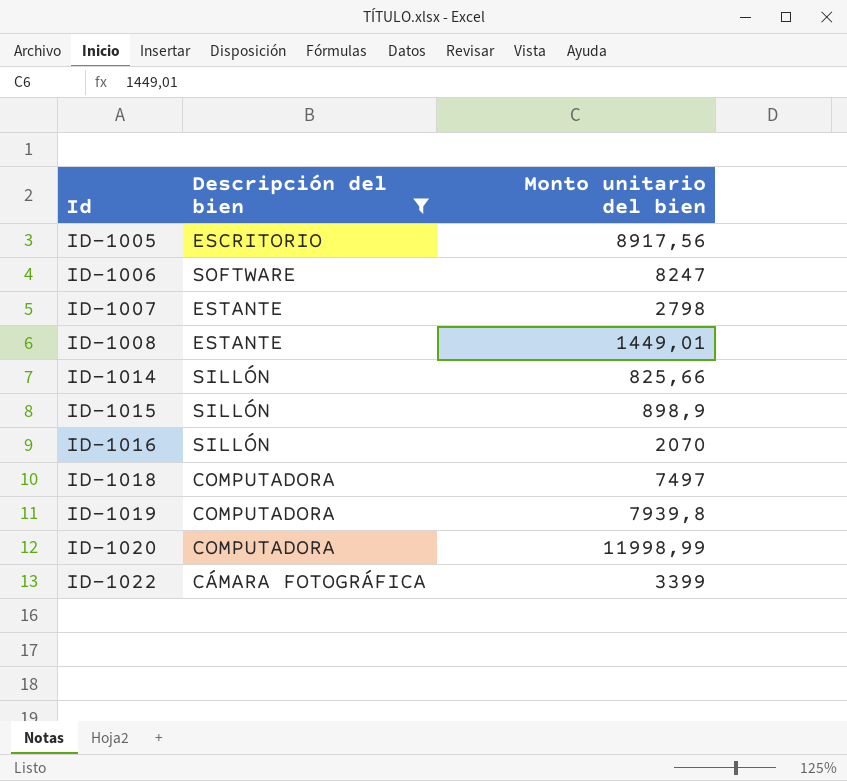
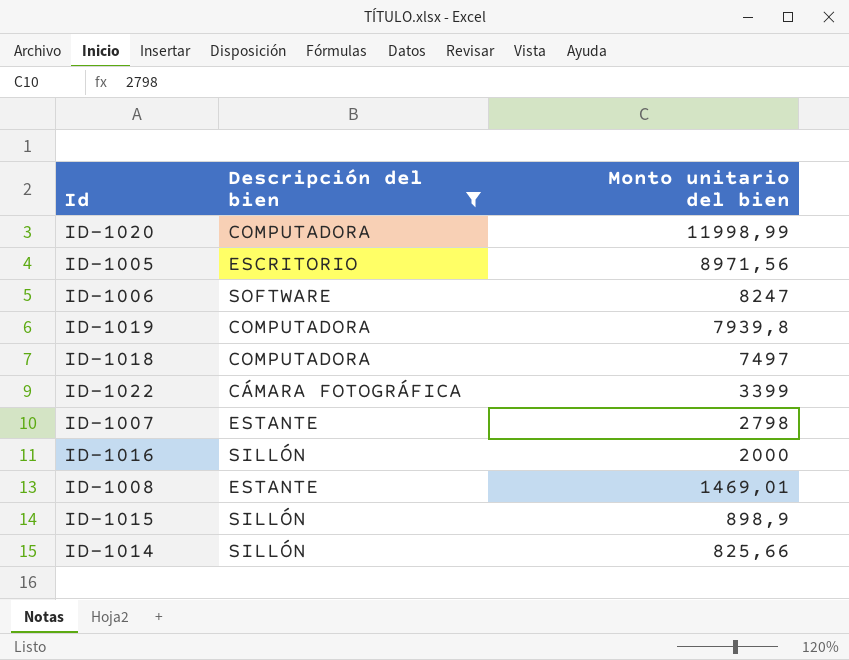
row order: Id ascending -> Monto unitario del bien descending
ID-1005 | Monto unitario del bien: 8917,56 -> 8971,56
ID-1016 | Monto unitario del bien: 2070 -> 2000
ID-1008 | Monto unitario del bien: 1449,01 -> 1469,01

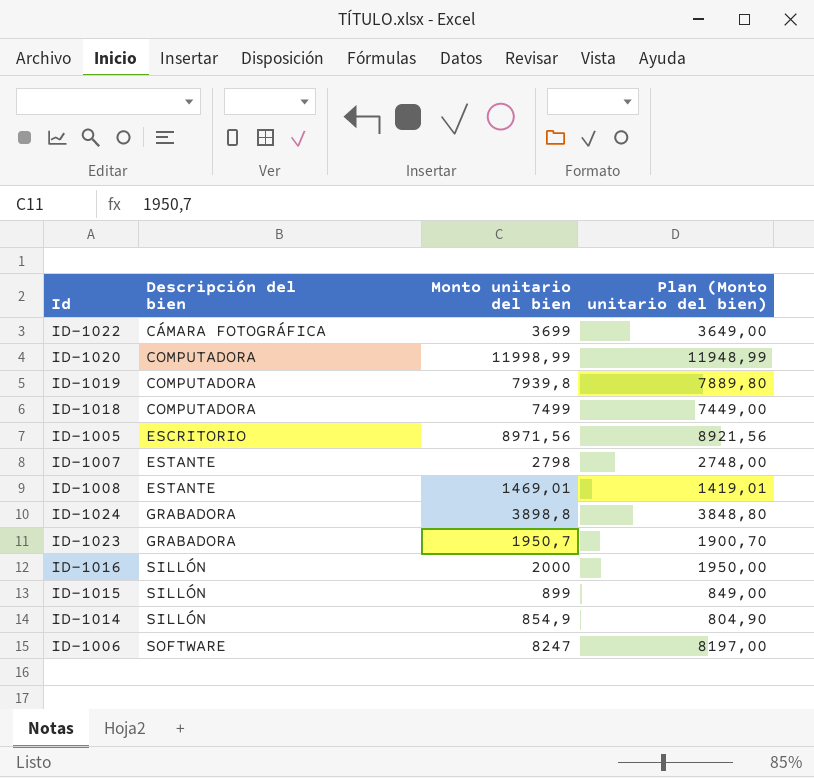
filter: Descripción del bien != GRABADORA -> none
row order: Monto unitario del bien descending -> Descripción del bien ascending
column Plan (Monto unitario del bien) | formula: none -> [Monto unitario del bien] - 50
ID-1022 | Monto unitario del bien: 3399 -> 3699
ID-1018 | Monto unitario del bien: 7497 -> 7499
ID-1015 | Monto unitario del bien: 898,9 -> 899
ID-1014 | Monto unitario del bien: 825,66 -> 854,9

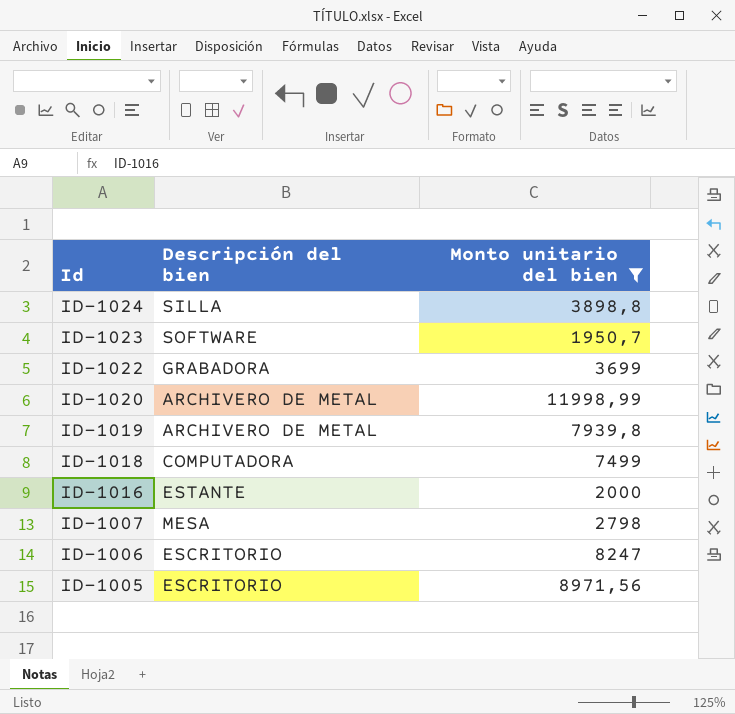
filter: none -> Monto unitario del bien >= 1950,7
row order: Descripción del bien ascending -> Id descending
column Plan (Monto unitario del bien) | formula: [Monto unitario del bien] - 50 -> none
ID-1024 | Descripción del bien: GRABADORA -> SILLA
ID-1023 | Descripción del bien: GRABADORA -> SOFTWARE
ID-1022 | Descripción del bien: CÁMARA FOTOGRÁFICA -> GRABADORA
ID-1020 | Descripción del bien: COMPUTADORA -> ARCHIVERO DE METAL
ID-1019 | Descripción del bien: COMPUTADORA -> ARCHIVERO DE METAL
ID-1016 | Descripción del bien: SILLÓN -> ESTANTE
ID-1007 | Descripción del bien: ESTANTE -> MESA
ID-1006 | Descripción del bien: SOFTWARE -> ESCRITORIO

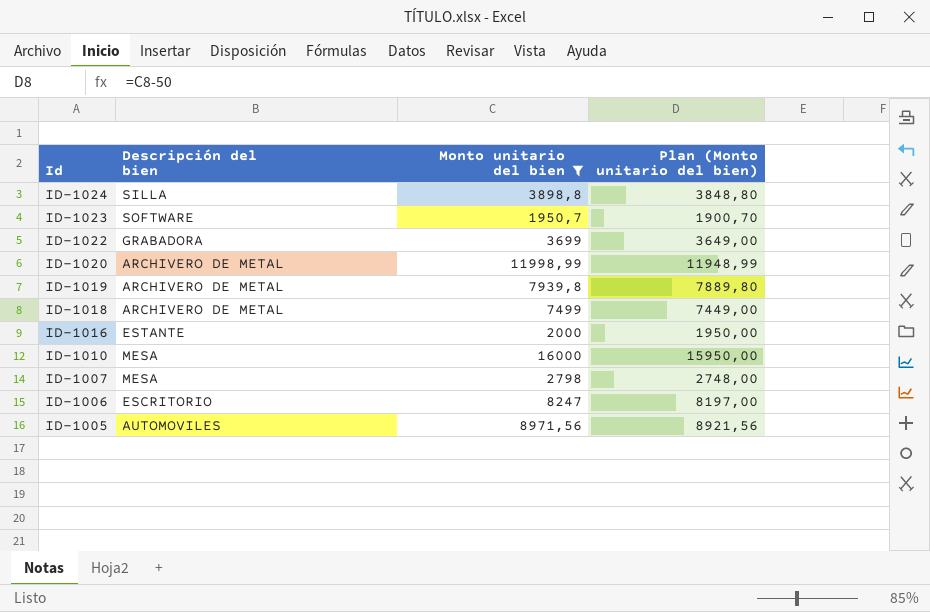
column Plan (Monto unitario del bien) | formula: none -> [Monto unitario del bien] - 50
ID-1018 | Descripción del bien: COMPUTADORA -> ARCHIVERO DE METAL
row ID-1010: none -> MESA | 16000 | 15950,00
ID-1005 | Descripción del bien: ESCRITORIO -> AUTOMOVILES

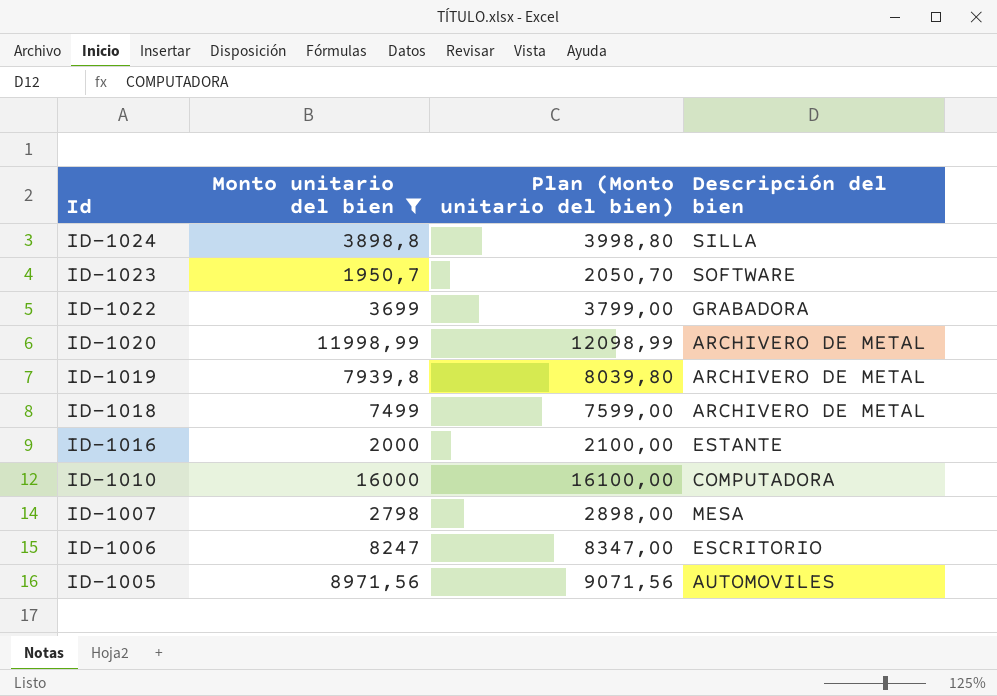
column Plan (Monto unitario del bien) | formula: [Monto unitario del bien] - 50 -> [Monto unitario del bien] + 100
column Descripción del bien | position: 2 -> 4
ID-1010 | Descripción del bien: MESA -> COMPUTADORA

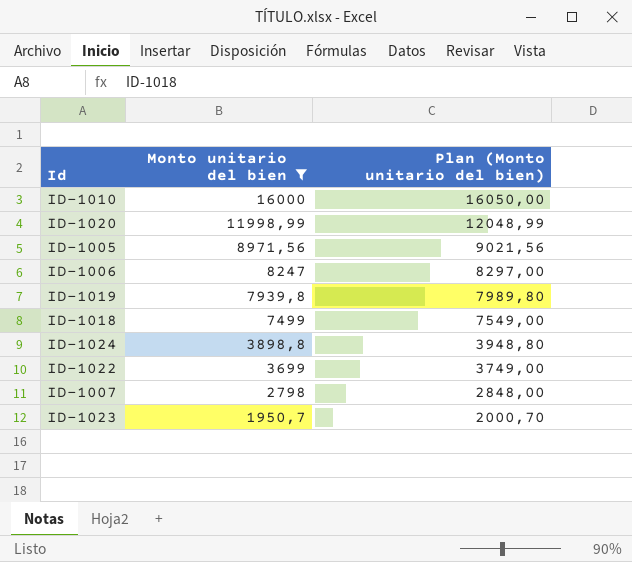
row order: Id descending -> Monto unitario del bien descending
column Descripción del bien | position: 4 -> none
column Plan (Monto unitario del bien) | formula: [Monto unitario del bien] + 100 -> [Monto unitario del bien] + 50
row ID-1016: 2000 | 2100,00 | ESTANTE -> none

